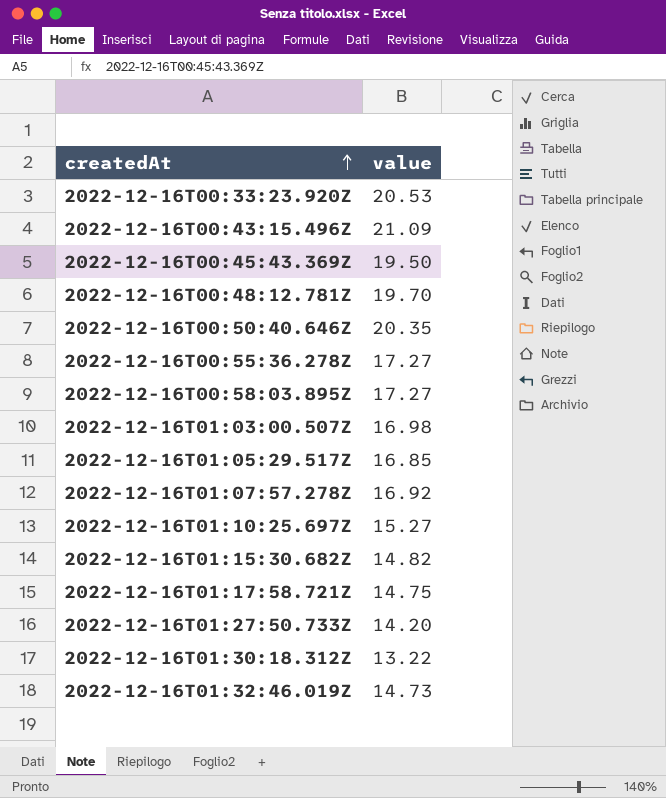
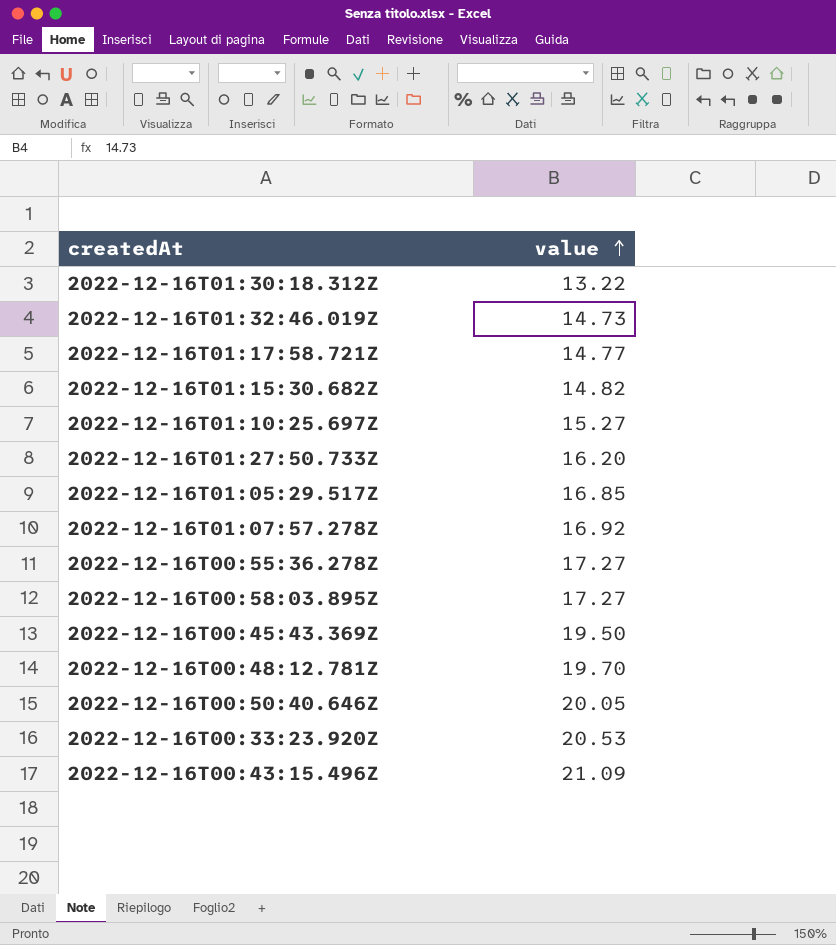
row order: createdAt ascending -> value ascending
row 2022-12-16T01:03:00.507Z: 16.98 -> none
2022-12-16T01:17:58.721Z | value: 14.75 -> 14.77
2022-12-16T01:27:50.733Z | value: 14.20 -> 16.20
2022-12-16T00:50:40.646Z | value: 20.35 -> 20.05

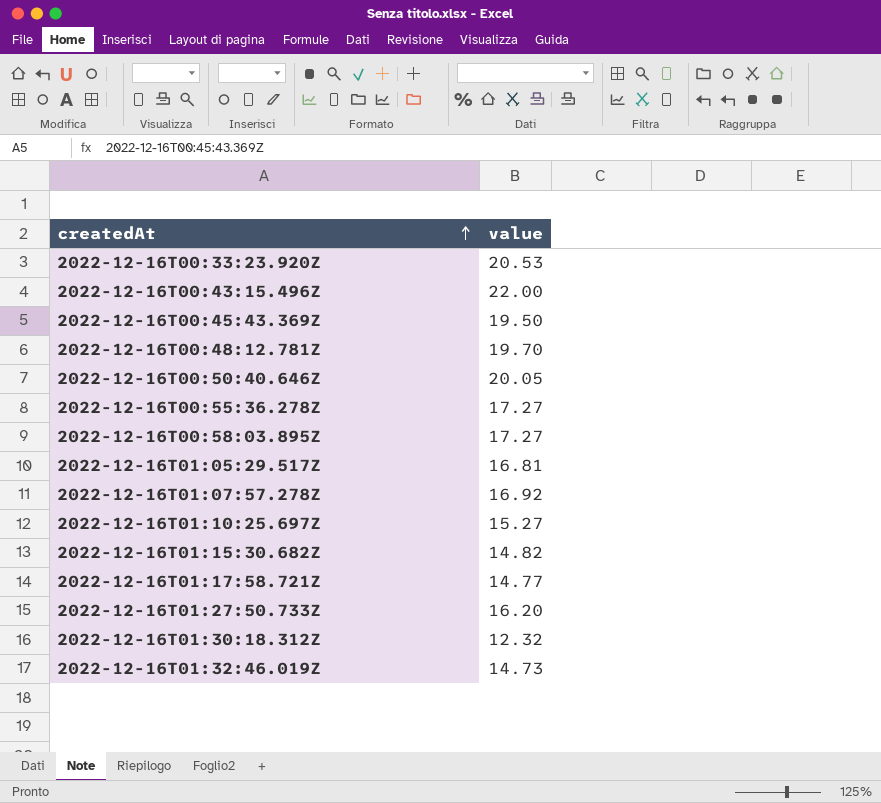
row order: value ascending -> createdAt ascending
2022-12-16T00:43:15.496Z | value: 21.09 -> 22.00
2022-12-16T01:05:29.517Z | value: 16.85 -> 16.81
2022-12-16T01:30:18.312Z | value: 13.22 -> 12.32

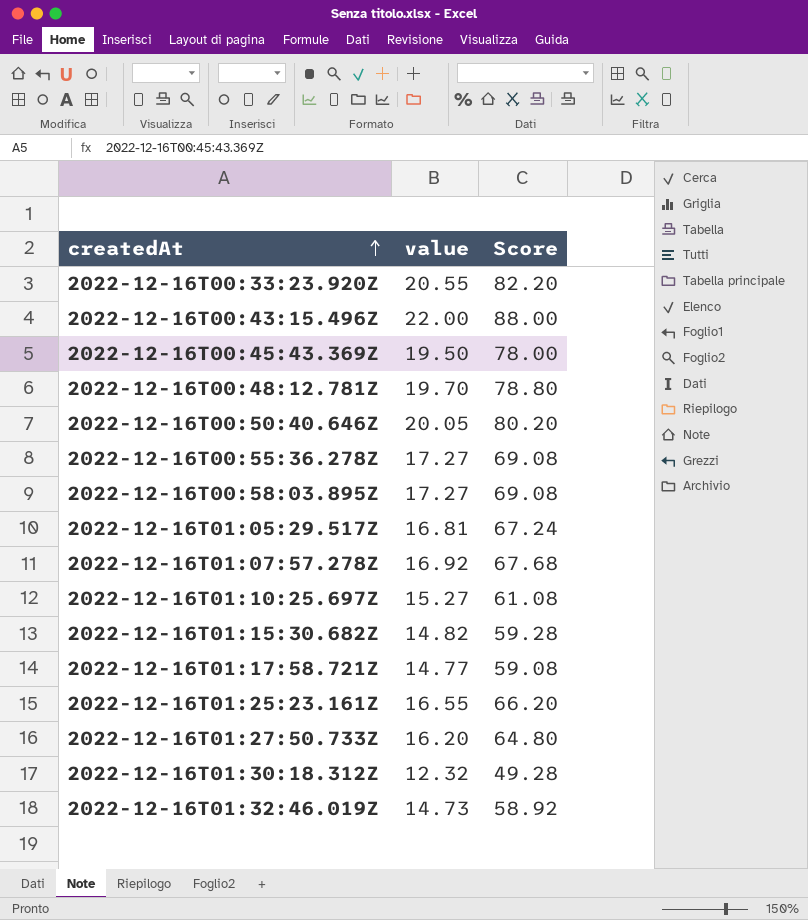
column Score | formula: none -> [value] * 4
2022-12-16T00:33:23.920Z | value: 20.53 -> 20.55
row 2022-12-16T01:25:23.161Z: none -> 16.55 | 66.20

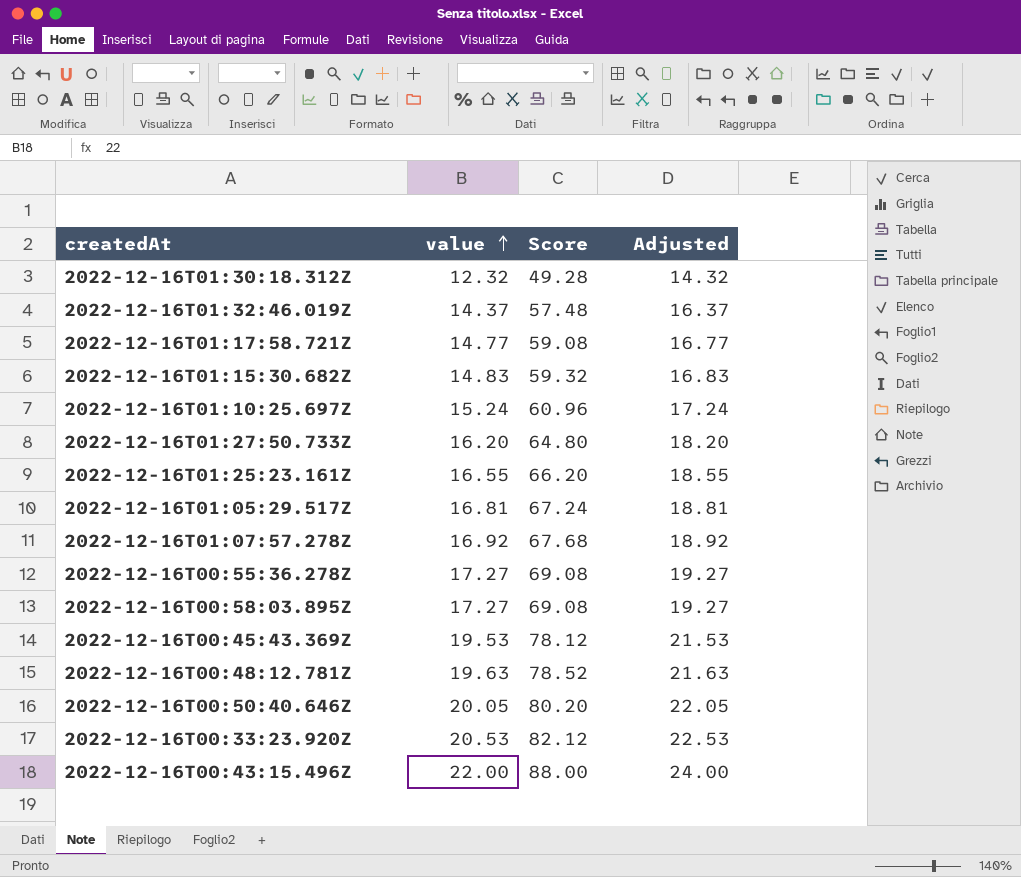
row order: createdAt ascending -> value ascending
column Adjusted | formula: none -> [value] + 2
2022-12-16T01:32:46.019Z | value: 14.73 -> 14.37
2022-12-16T01:32:46.019Z | Score: 58.92 -> 57.48
2022-12-16T01:15:30.682Z | value: 14.82 -> 14.83
2022-12-16T01:15:30.682Z | Score: 59.28 -> 59.32
2022-12-16T01:10:25.697Z | value: 15.27 -> 15.24
2022-12-16T01:10:25.697Z | Score: 61.08 -> 60.96
2022-12-16T00:45:43.369Z | value: 19.50 -> 19.53
2022-12-16T00:45:43.369Z | Score: 78.00 -> 78.12
2022-12-16T00:48:12.781Z | value: 19.70 -> 19.63
2022-12-16T00:48:12.781Z | Score: 78.80 -> 78.52
2022-12-16T00:33:23.920Z | value: 20.55 -> 20.53
2022-12-16T00:33:23.920Z | Score: 82.20 -> 82.12

